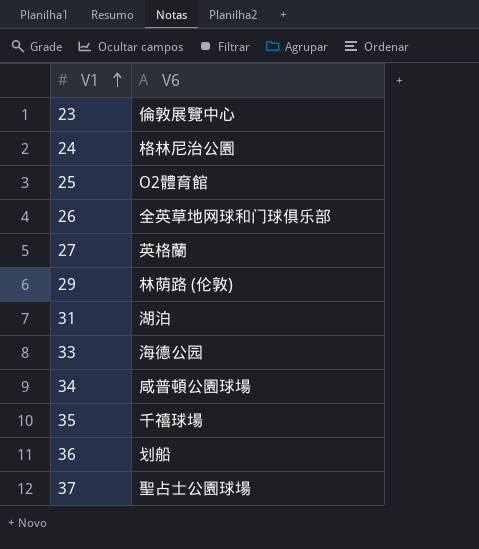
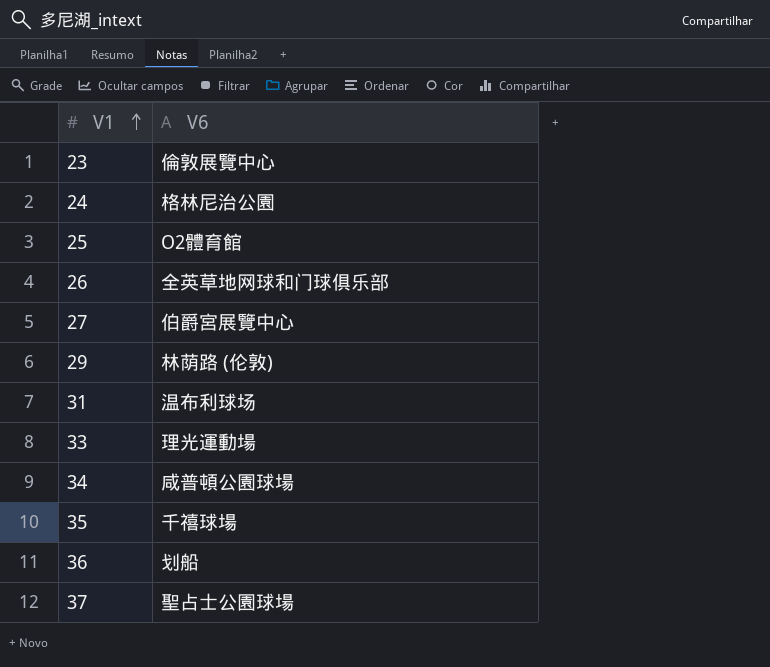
27 | V6: 英格蘭 -> 伯爵宮展覽中心
31 | V6: 湖泊 -> 温布利球场
33 | V6: 海德公园 -> 理光運動場

